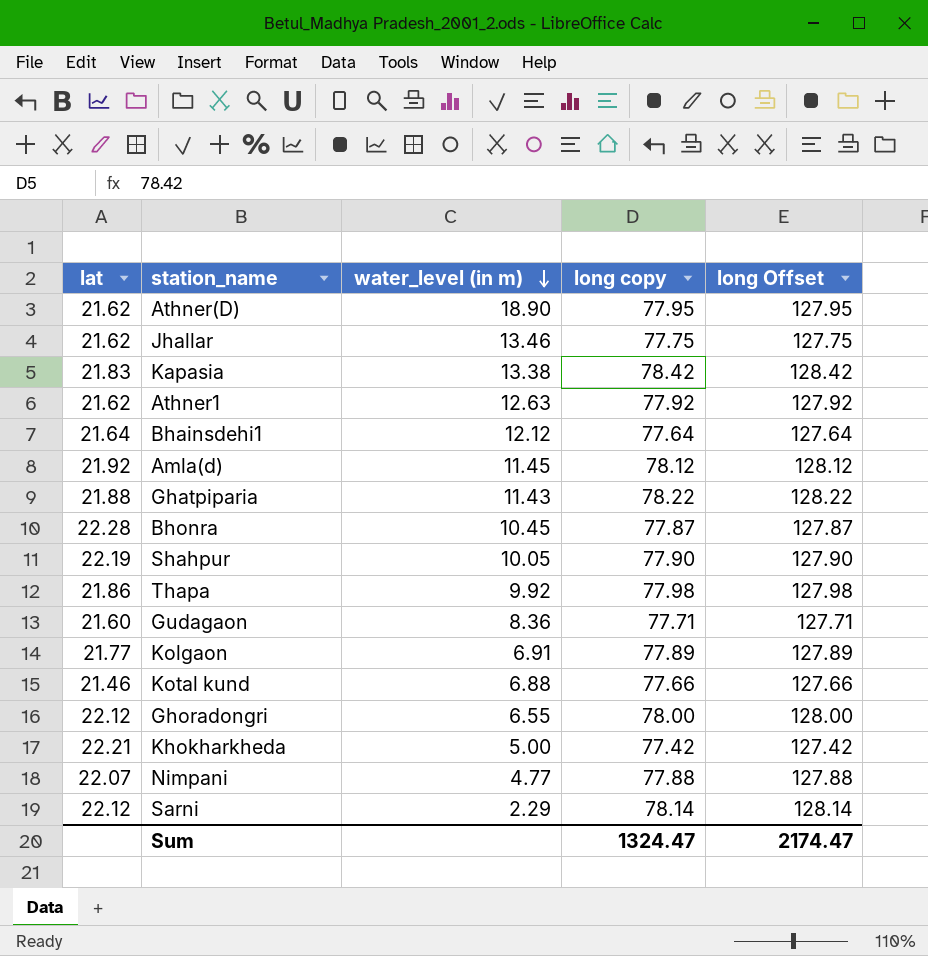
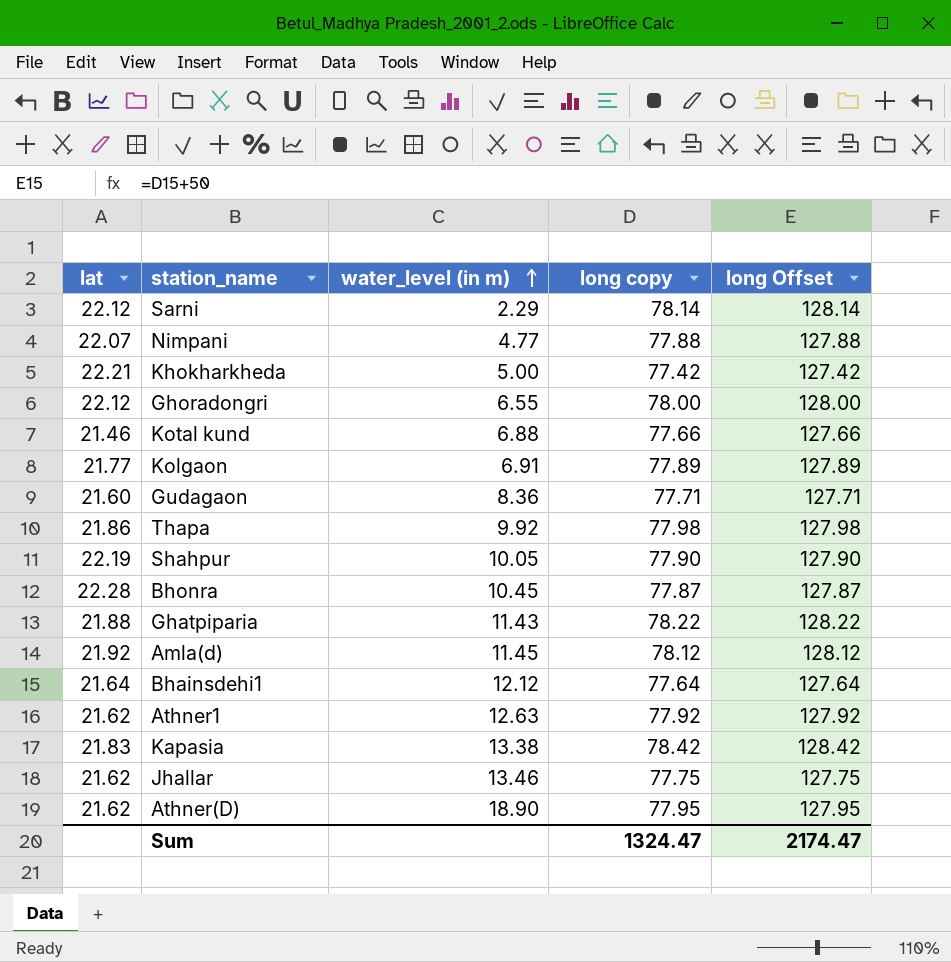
row order: water_level (in m) descending -> water_level (in m) ascending

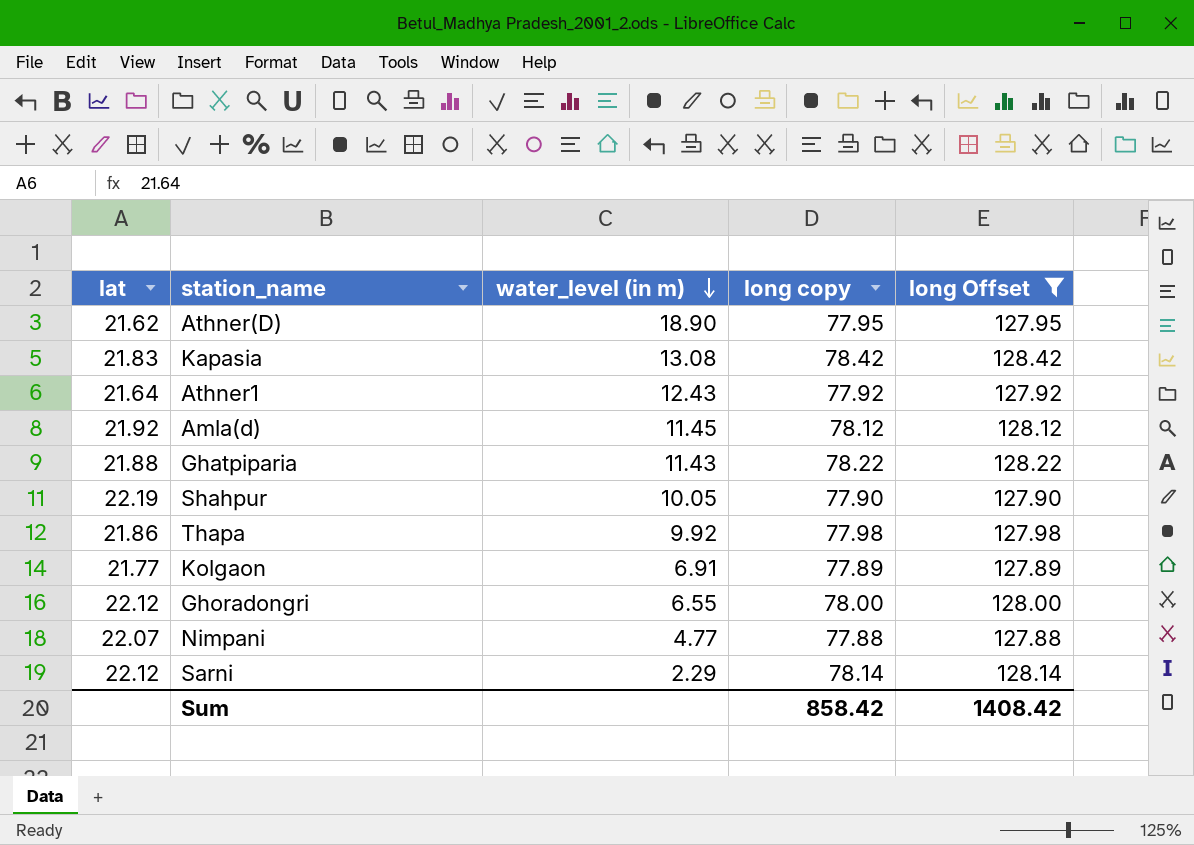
filter: none -> long Offset >= 127.88
row order: water_level (in m) ascending -> water_level (in m) descending
Kapasia | water_level (in m): 13.38 -> 13.08
Athner1 | lat: 21.62 -> 21.64
Athner1 | water_level (in m): 12.63 -> 12.43
Sum | long copy: 1324.47 -> 858.42
Sum | long Offset: 2174.47 -> 1408.42

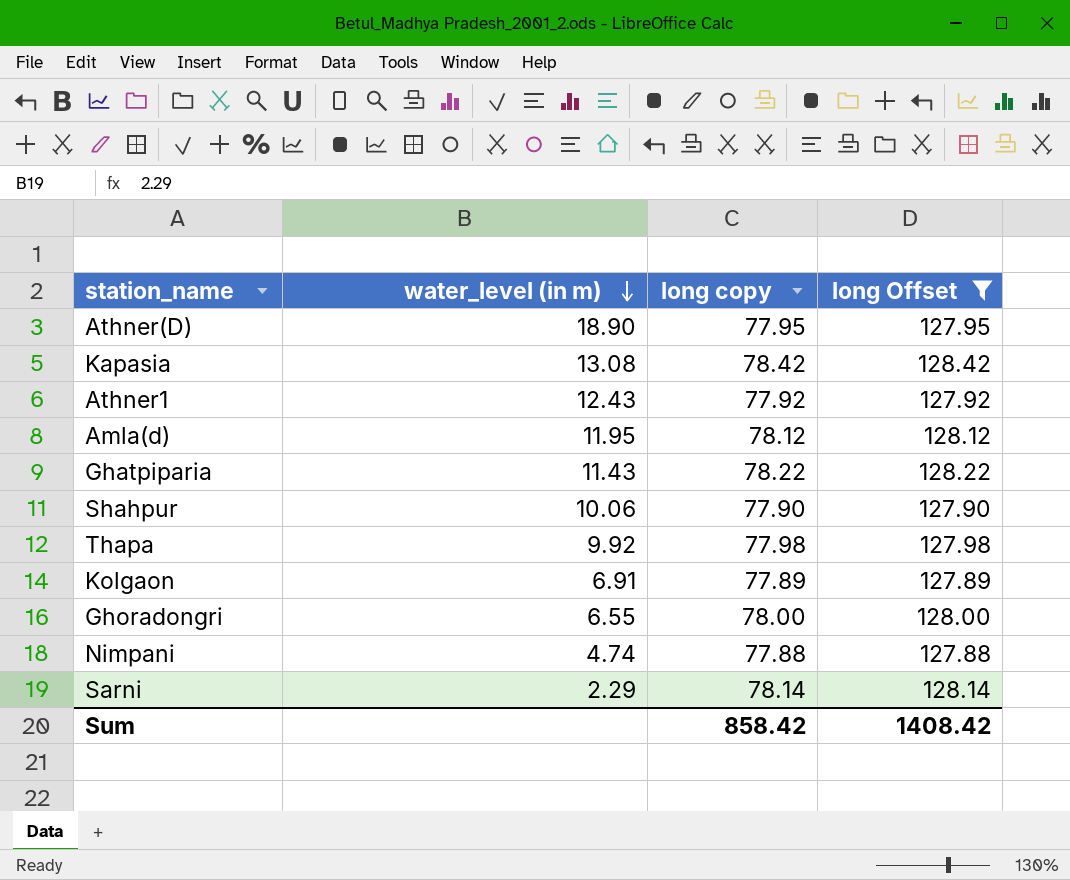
column lat | position: 1 -> none
Amla(d) | water_level (in m): 11.45 -> 11.95
Shahpur | water_level (in m): 10.05 -> 10.06
Nimpani | water_level (in m): 4.77 -> 4.74

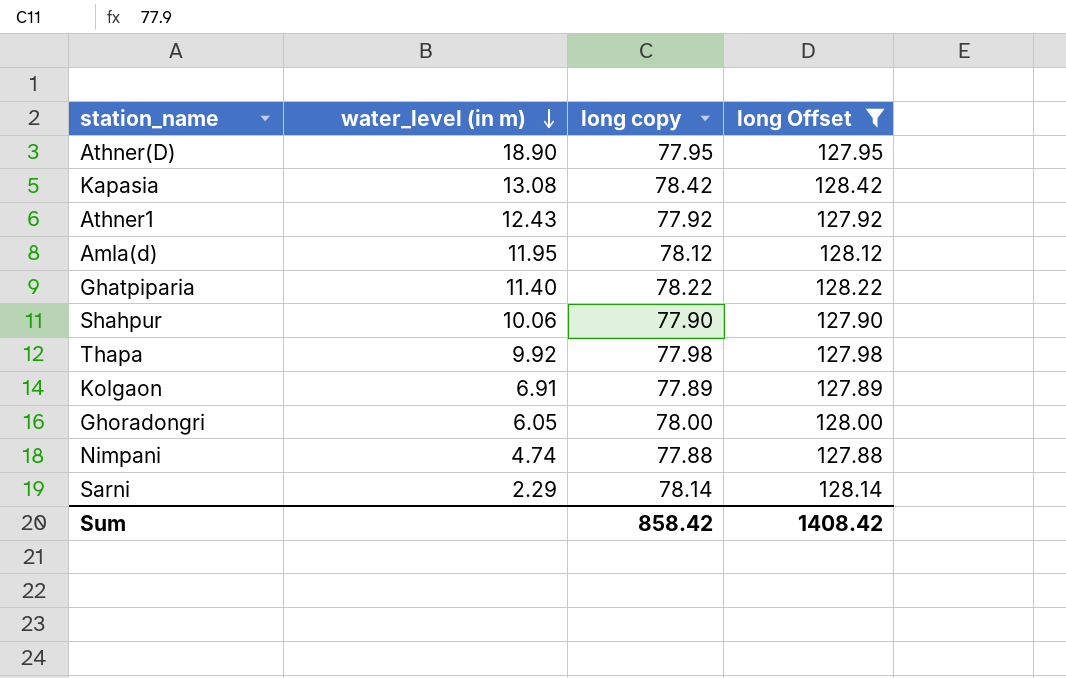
Ghatpiparia | water_level (in m): 11.43 -> 11.40
Ghoradongri | water_level (in m): 6.55 -> 6.05

